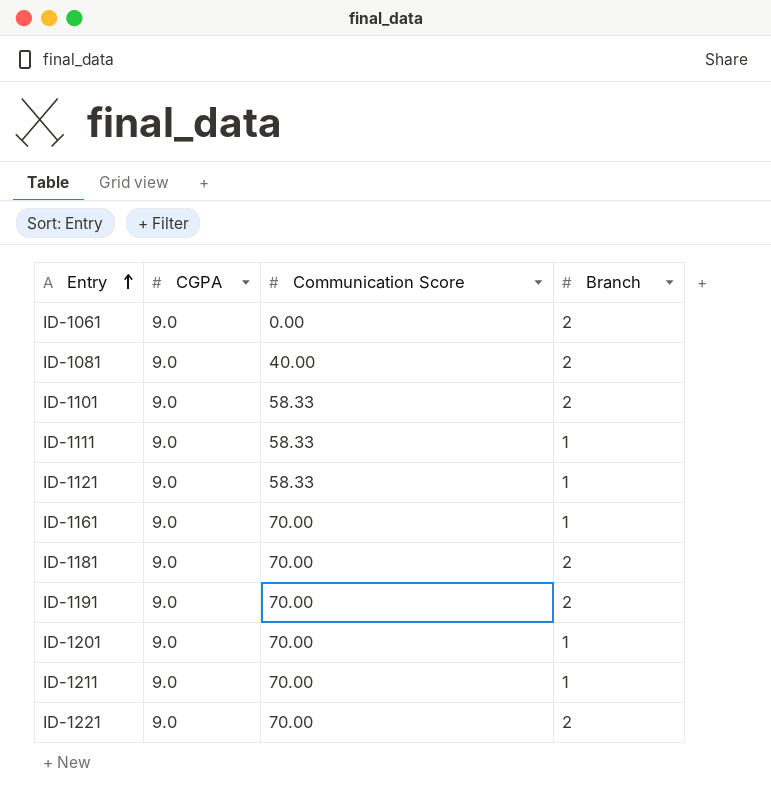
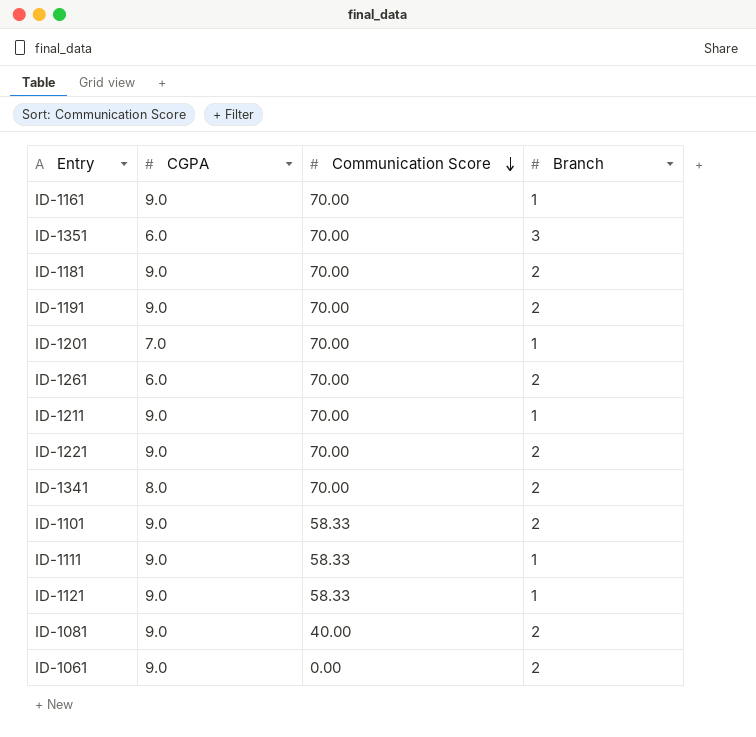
row order: Entry ascending -> Communication Score descending
row ID-1351: none -> 6.0 | 70.00 | 3
ID-1201 | CGPA: 9.0 -> 7.0
row ID-1261: none -> 6.0 | 70.00 | 2
row ID-1341: none -> 8.0 | 70.00 | 2

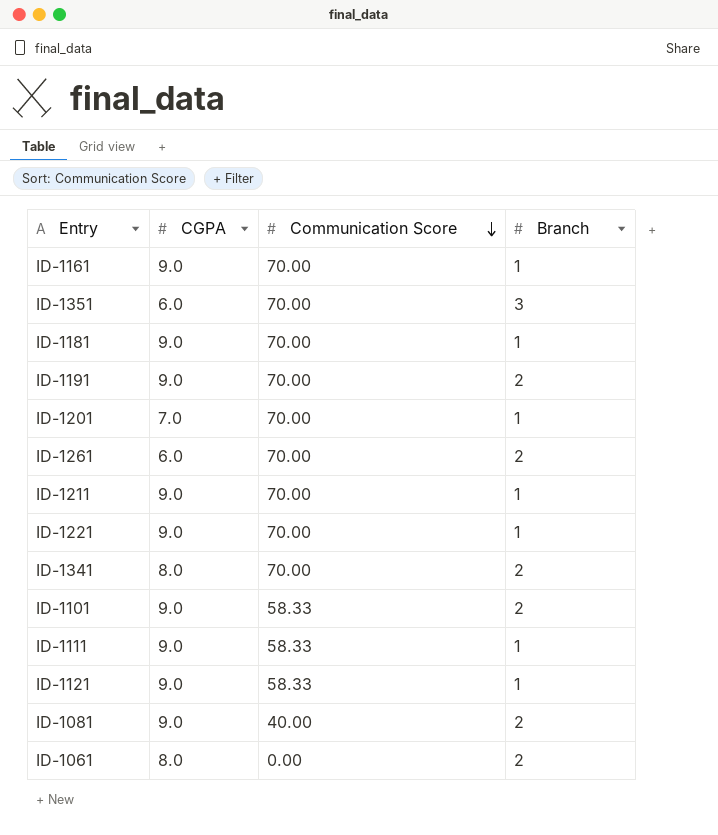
ID-1181 | Branch: 2 -> 1
ID-1221 | Branch: 2 -> 1
ID-1061 | CGPA: 9.0 -> 8.0

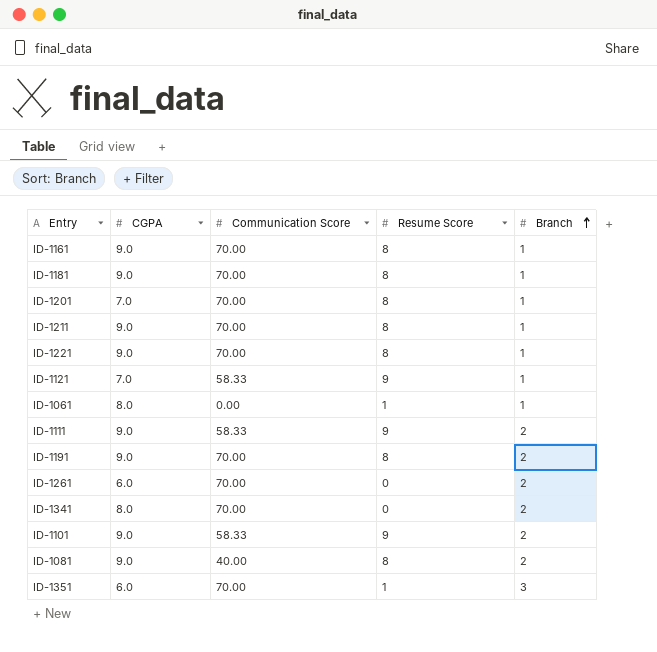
row order: Communication Score descending -> Branch ascending
column Resume Score | position: none -> 4
ID-1121 | CGPA: 9.0 -> 7.0
ID-1061 | Branch: 2 -> 1
ID-1111 | Branch: 1 -> 2

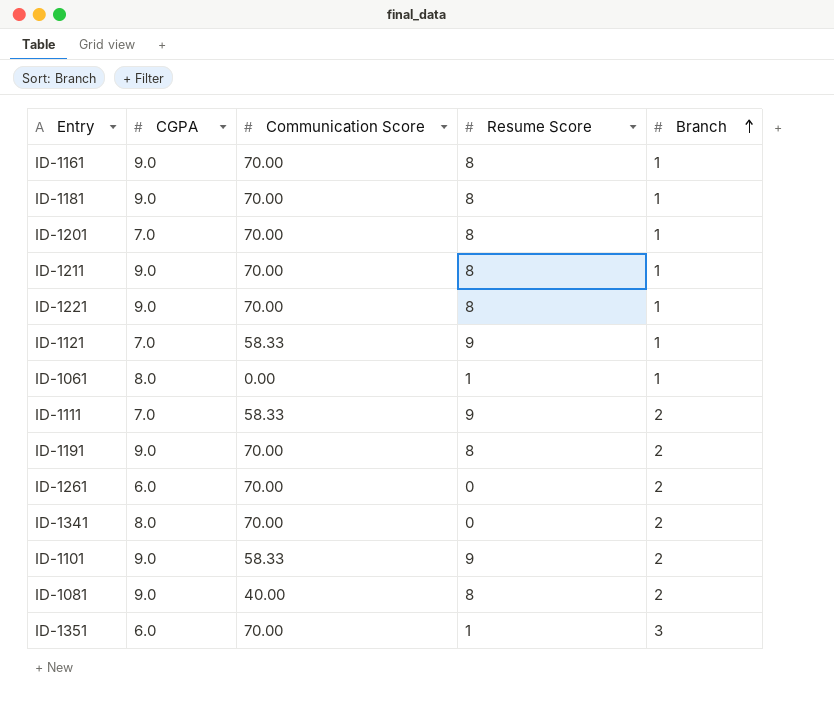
ID-1111 | CGPA: 9.0 -> 7.0

